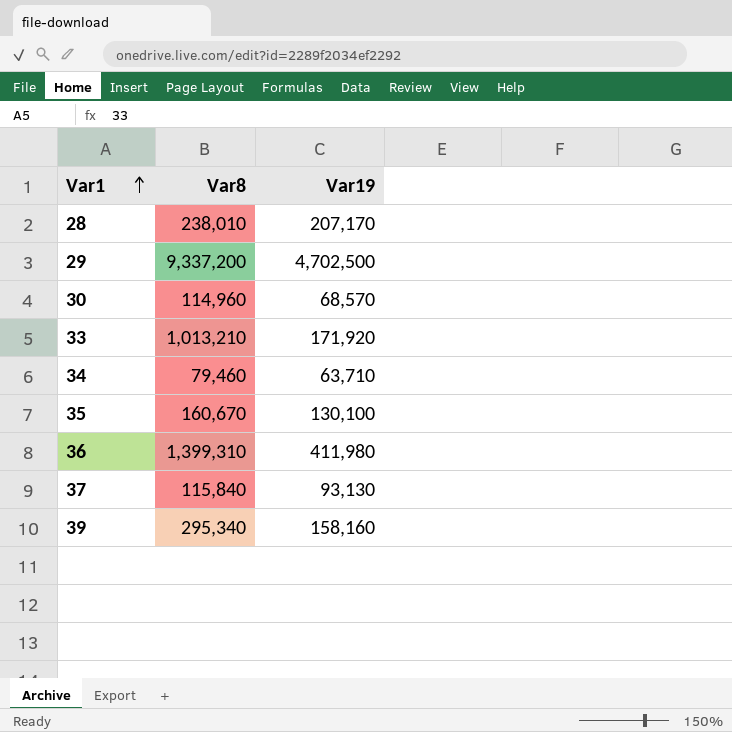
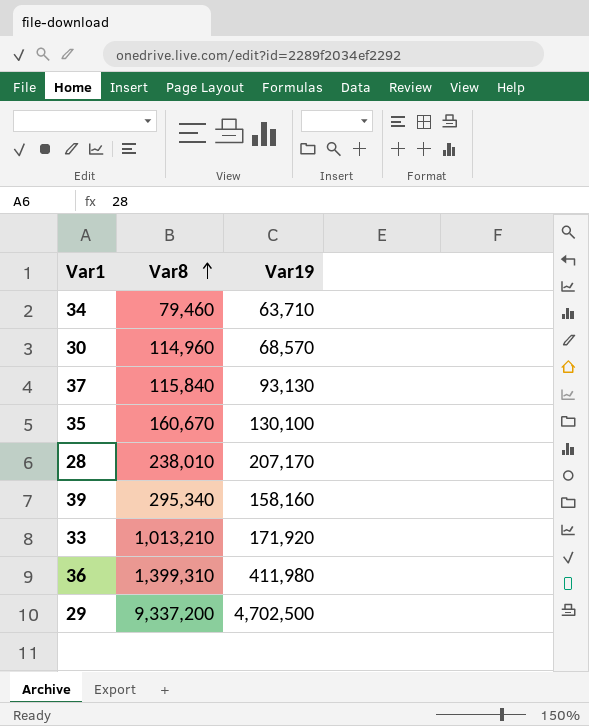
row order: Var1 ascending -> Var8 ascending

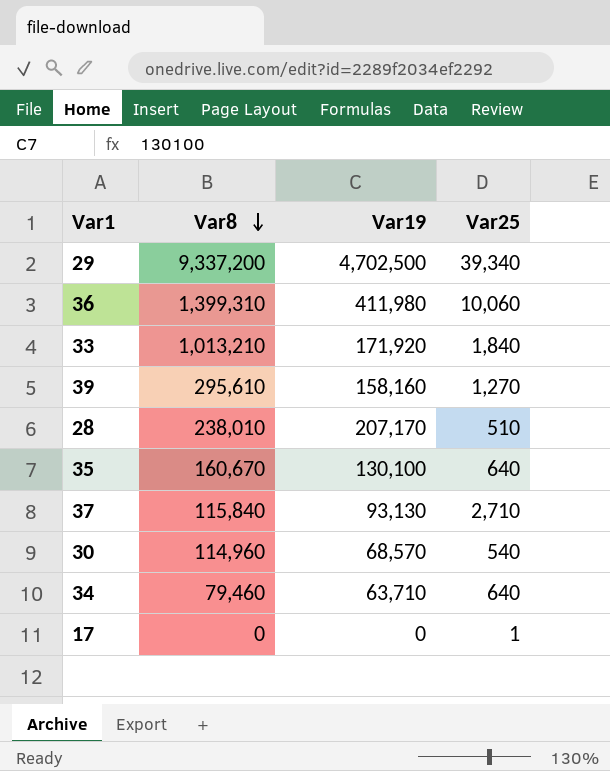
row order: Var8 ascending -> Var8 descending
column Var25 | position: none -> 4
39 | Var8: 295,340 -> 295,610
row 17: none -> 0 | 0 | 1

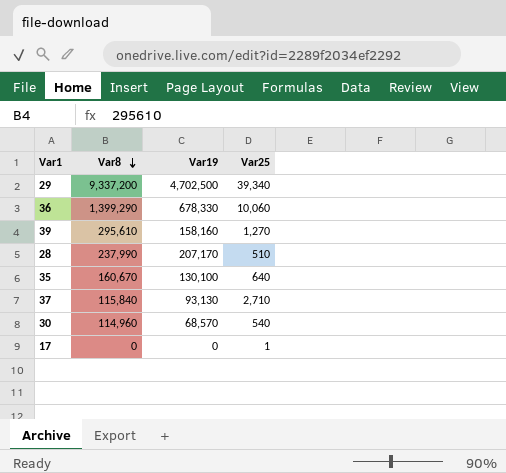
row 33: 1,013,210 | 171,920 | 1,840 -> none
row 34: 79,460 | 63,710 | 640 -> none
36 | Var8: 1,399,310 -> 1,399,290
36 | Var19: 411,980 -> 678,330
28 | Var8: 238,010 -> 237,990

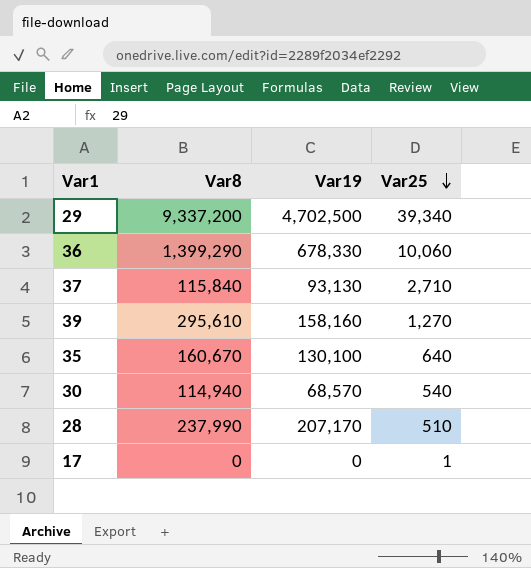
row order: Var8 descending -> Var25 descending
30 | Var8: 114,960 -> 114,940

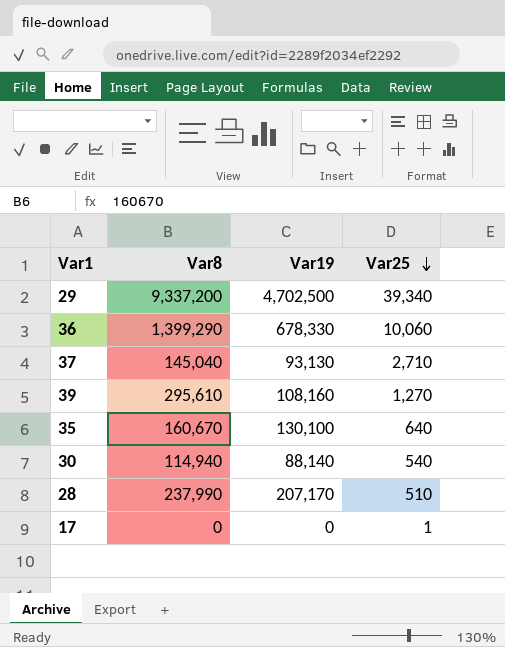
37 | Var8: 115,840 -> 145,040
39 | Var19: 158,160 -> 108,160
30 | Var19: 68,570 -> 88,140

